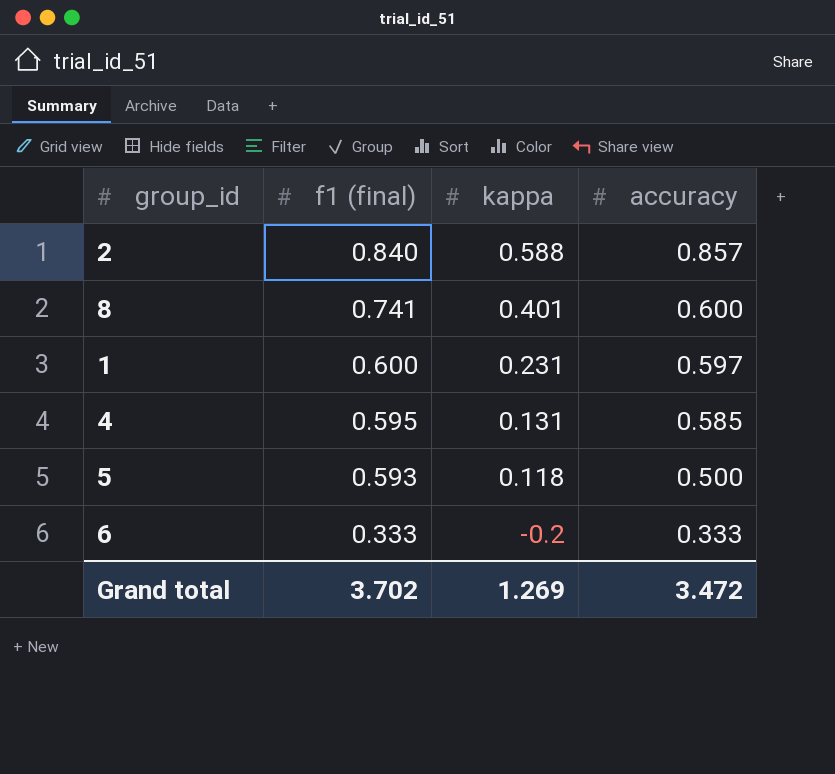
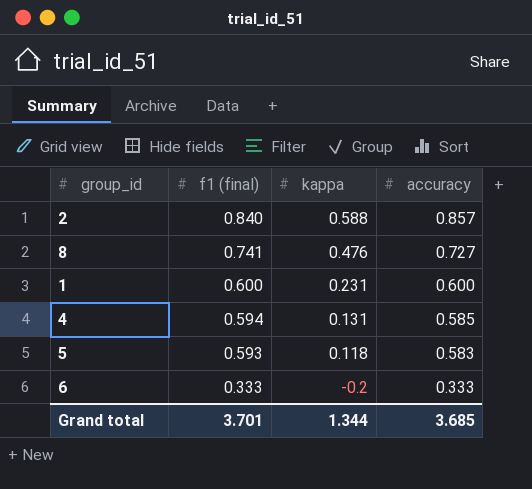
8 | kappa: 0.401 -> 0.476
8 | accuracy: 0.600 -> 0.727
1 | accuracy: 0.597 -> 0.600
4 | f1 (final): 0.595 -> 0.594
5 | accuracy: 0.500 -> 0.583
Grand total | f1 (final): 3.702 -> 3.701
Grand total | kappa: 1.269 -> 1.344
Grand total | accuracy: 3.472 -> 3.685

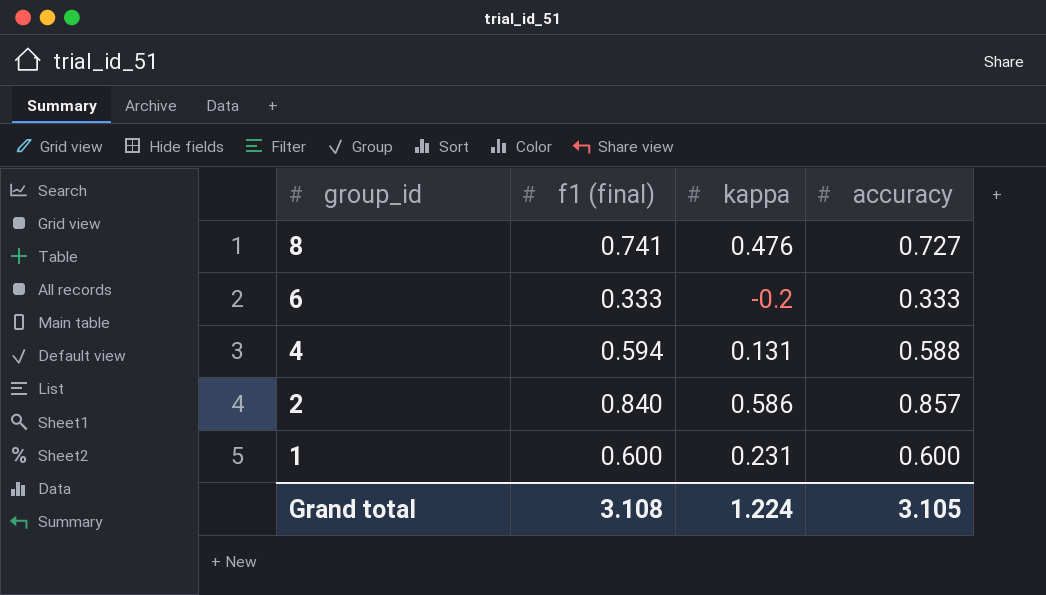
row order: f1 (final) descending -> group_id descending
row 5: 0.593 | 0.118 | 0.583 -> none
4 | accuracy: 0.585 -> 0.588
2 | kappa: 0.588 -> 0.586
Grand total | f1 (final): 3.701 -> 3.108
Grand total | kappa: 1.344 -> 1.224
Grand total | accuracy: 3.685 -> 3.105

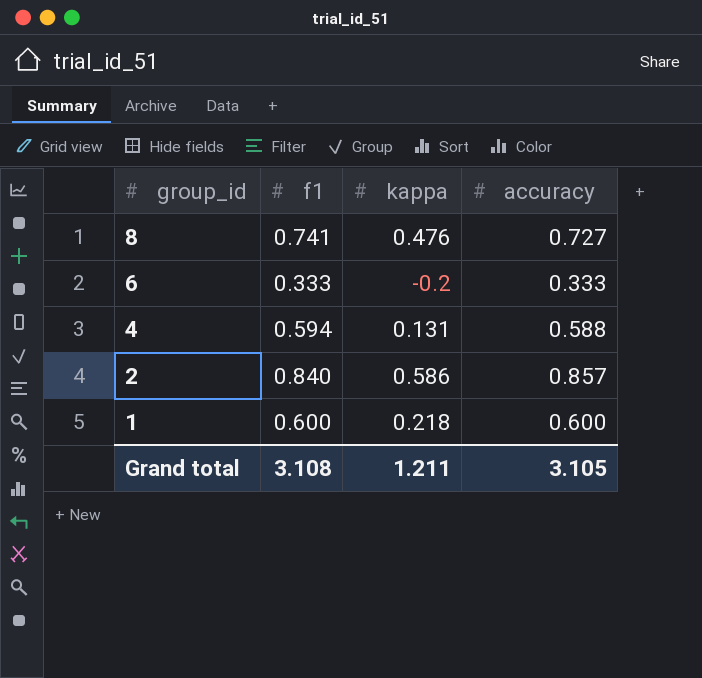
column name: f1 (final) -> f1
1 | kappa: 0.231 -> 0.218
Grand total | kappa: 1.224 -> 1.211

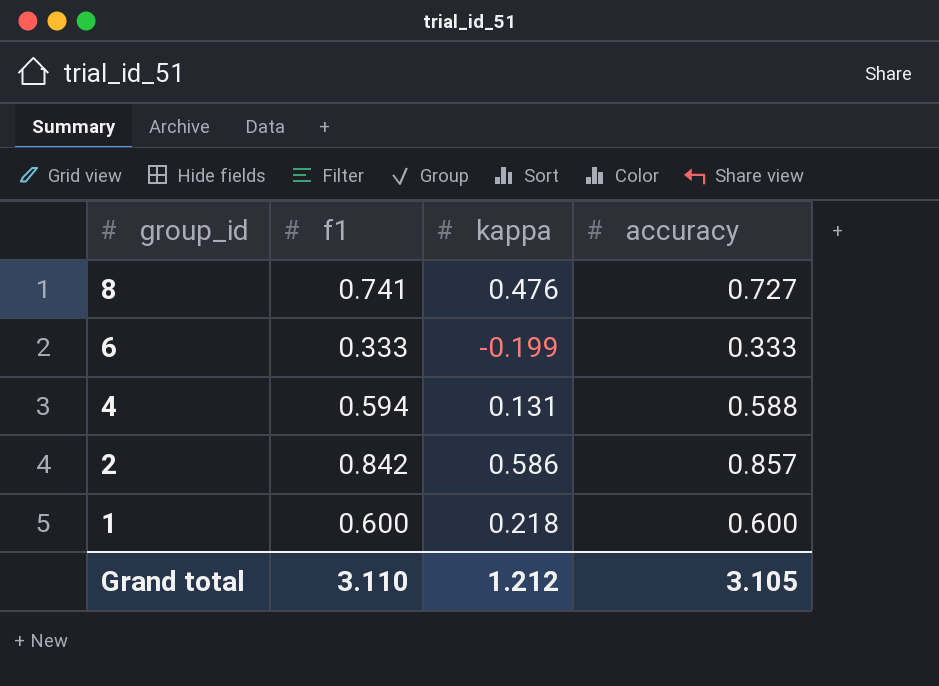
6 | kappa: -0.2 -> -0.199
2 | f1: 0.840 -> 0.842
Grand total | f1: 3.108 -> 3.110
Grand total | kappa: 1.211 -> 1.212

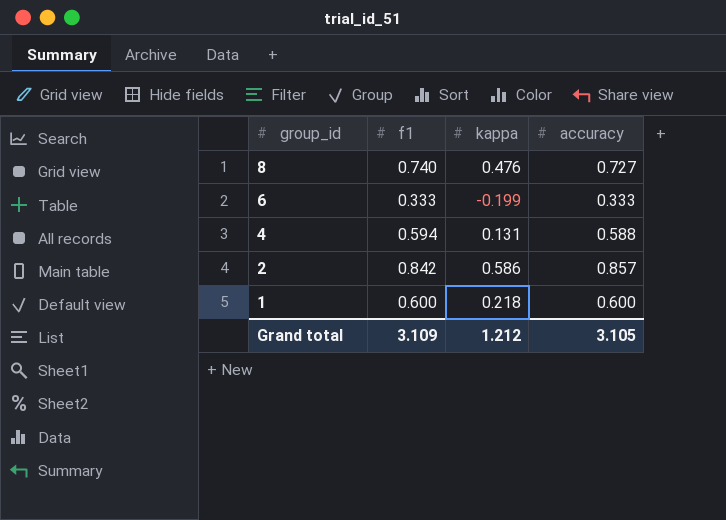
8 | f1: 0.741 -> 0.740
Grand total | f1: 3.110 -> 3.109

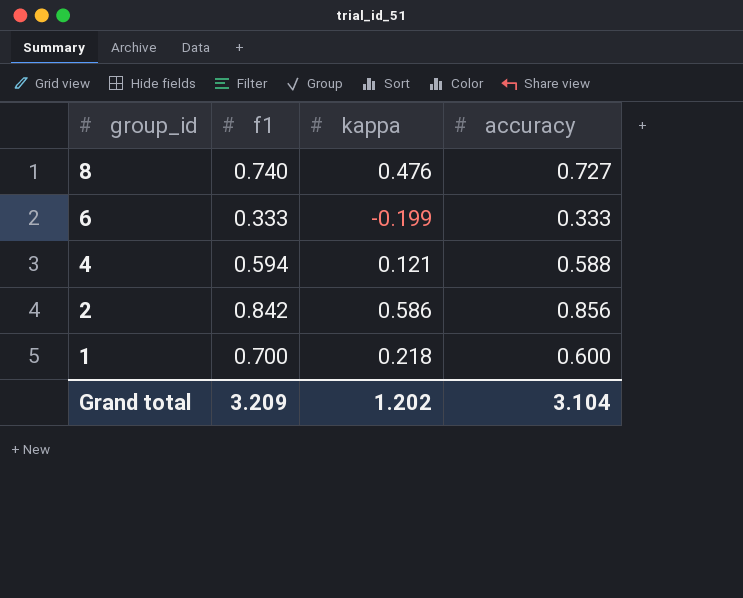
4 | kappa: 0.131 -> 0.121
2 | accuracy: 0.857 -> 0.856
1 | f1: 0.600 -> 0.700
Grand total | f1: 3.109 -> 3.209
Grand total | kappa: 1.212 -> 1.202
Grand total | accuracy: 3.105 -> 3.104

